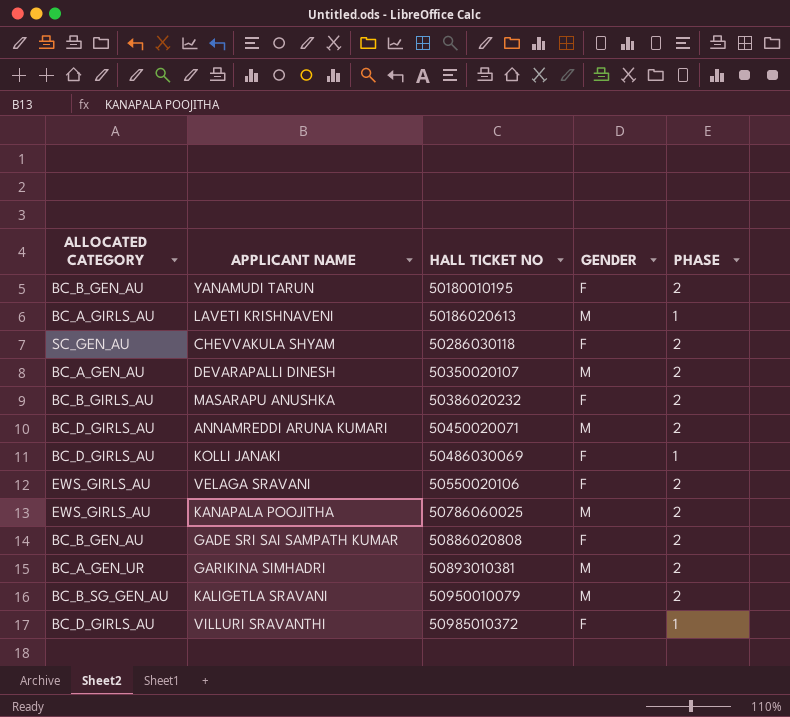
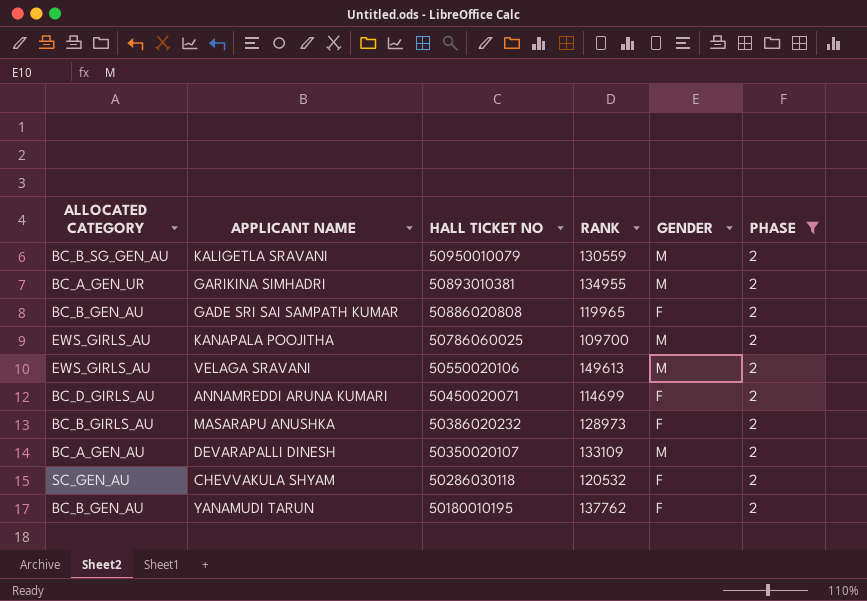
filter: none -> PHASE = 2
row order: HALL TICKET NO ascending -> HALL TICKET NO descending
column RANK | position: none -> 4
VELAGA SRAVANI | GENDER: F -> M
ANNAMREDDI ARUNA KUMARI | GENDER: M -> F

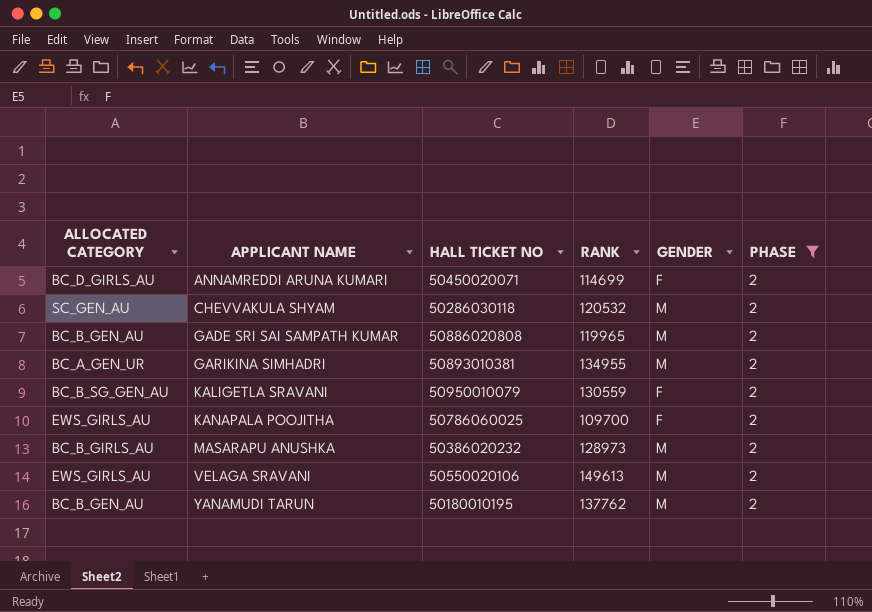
row order: HALL TICKET NO descending -> APPLICANT NAME ascending
row DEVARAPALLI DINESH: BC_A_GEN_AU | 50350020107 | 133109 | M | 2 -> none
CHEVVAKULA SHYAM | GENDER: F -> M
GADE SRI SAI SAMPATH KUMAR | GENDER: F -> M
KALIGETLA SRAVANI | GENDER: M -> F
KANAPALA POOJITHA | GENDER: M -> F
MASARAPU ANUSHKA | GENDER: F -> M
YANAMUDI TARUN | GENDER: F -> M

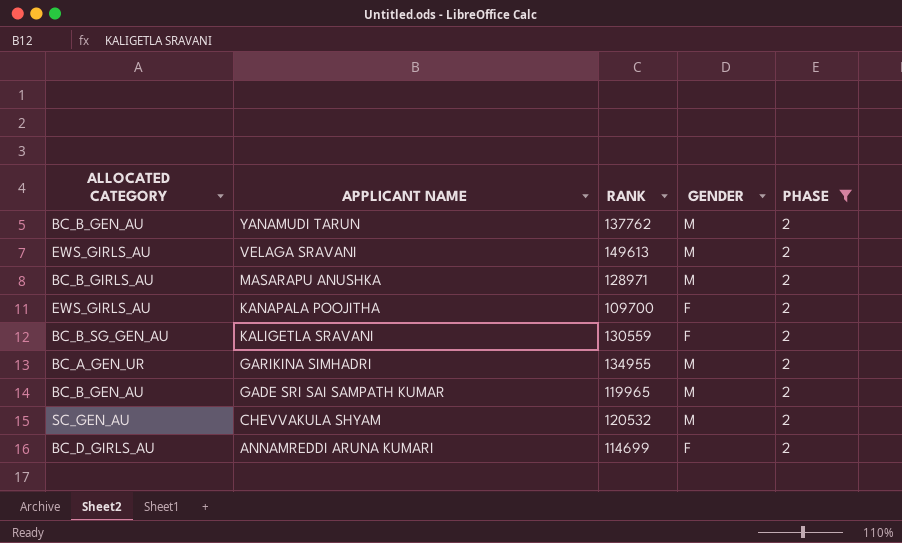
row order: APPLICANT NAME ascending -> APPLICANT NAME descending
column HALL TICKET NO | position: 3 -> none
MASARAPU ANUSHKA | RANK: 128973 -> 128971

